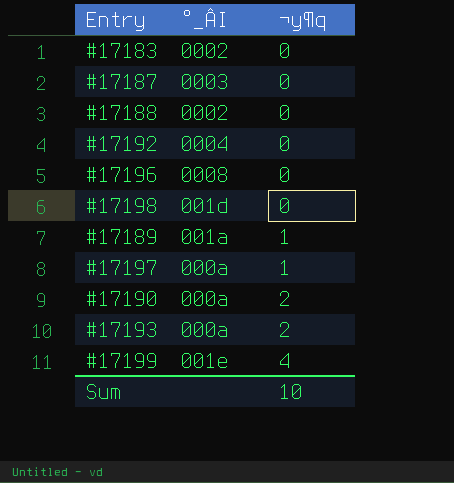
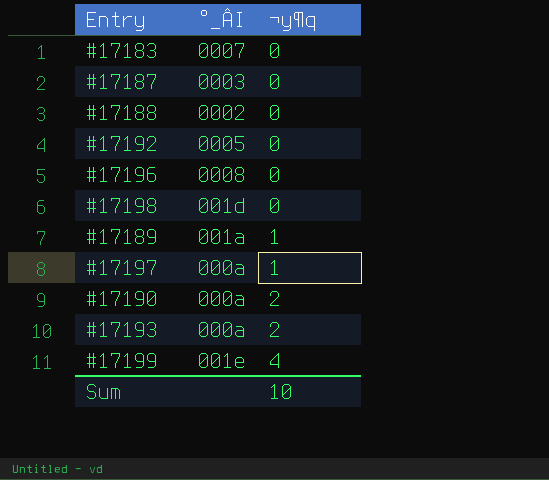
#17183 | °_ÂI: 0002 -> 0007
#17192 | °_ÂI: 0004 -> 0005

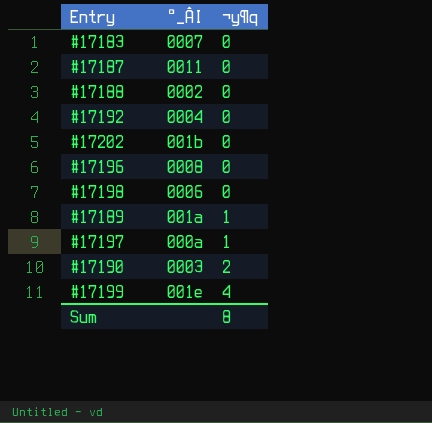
row #17193: 000a | 2 -> none
#17187 | °_ÂI: 0003 -> 0011
#17192 | °_ÂI: 0005 -> 0004
row #17202: none -> 001b | 0
#17198 | °_ÂI: 001d -> 0006
#17190 | °_ÂI: 000a -> 0003
Sum | ¬y¶q: 10 -> 8

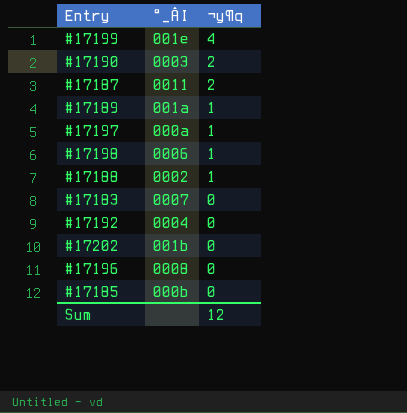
row order: ¬y¶q ascending -> ¬y¶q descending
#17187 | ¬y¶q: 0 -> 2
#17198 | ¬y¶q: 0 -> 1
#17188 | ¬y¶q: 0 -> 1
row #17185: none -> 000b | 0
Sum | ¬y¶q: 8 -> 12

